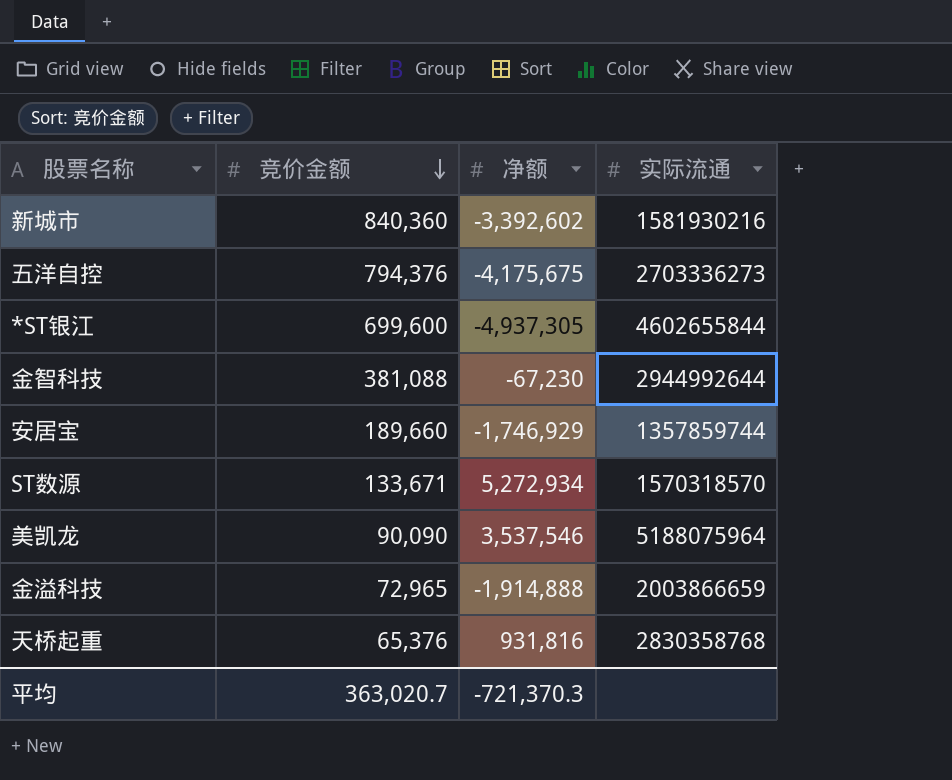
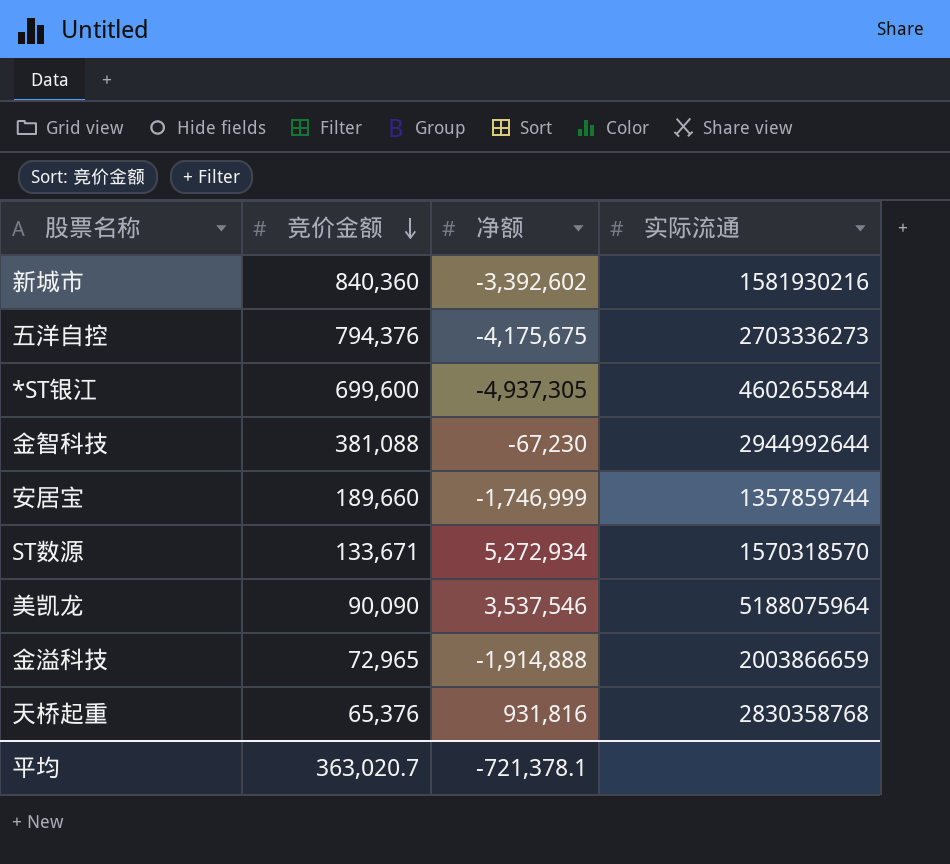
安居宝 | 净额: -1,746,929 -> -1,746,999
平均 | 净额: -721,370.3 -> -721,378.1

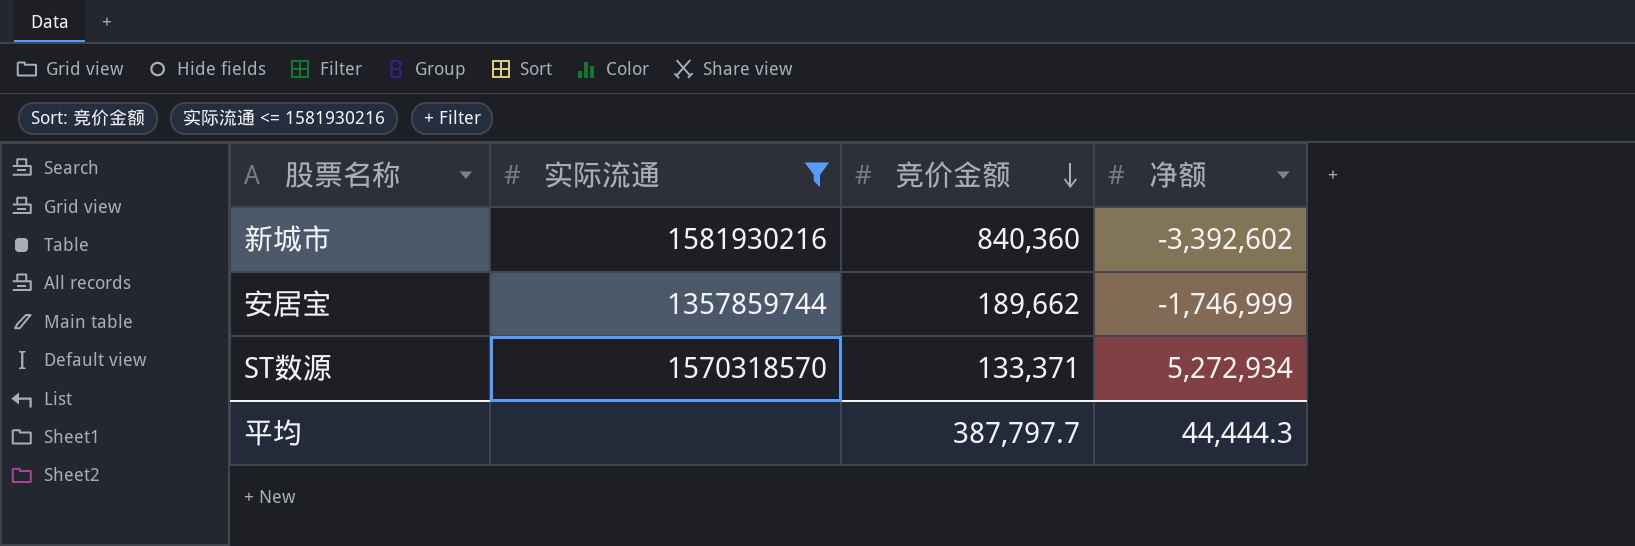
filter: none -> 实际流通 <= 1581930216
column 实际流通 | position: 4 -> 2
安居宝 | 竞价金额: 189,660 -> 189,662
ST数源 | 竞价金额: 133,671 -> 133,371
平均 | 竞价金额: 363,020.7 -> 387,797.7
平均 | 净额: -721,378.1 -> 44,444.3

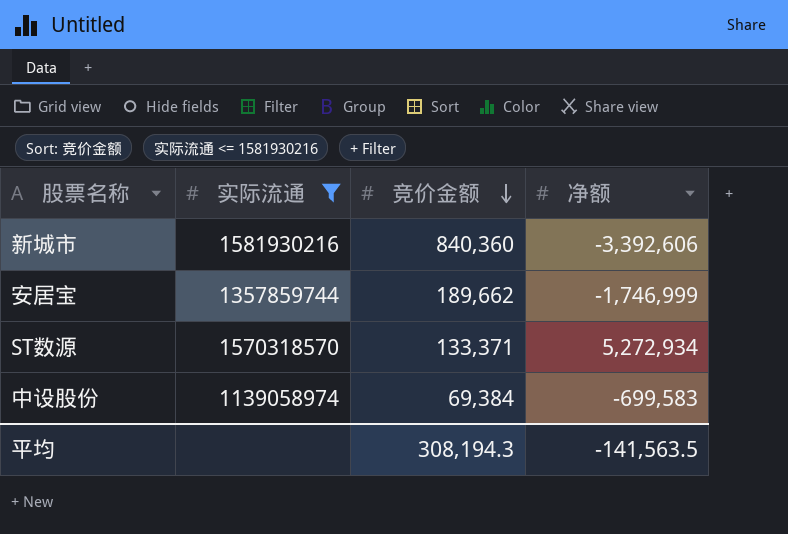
新城市 | 净额: -3,392,602 -> -3,392,606
row 中设股份: none -> 1139058974 | 69,384 | -699,583
平均 | 竞价金额: 387,797.7 -> 308,194.3
平均 | 净额: 44,444.3 -> -141,563.5

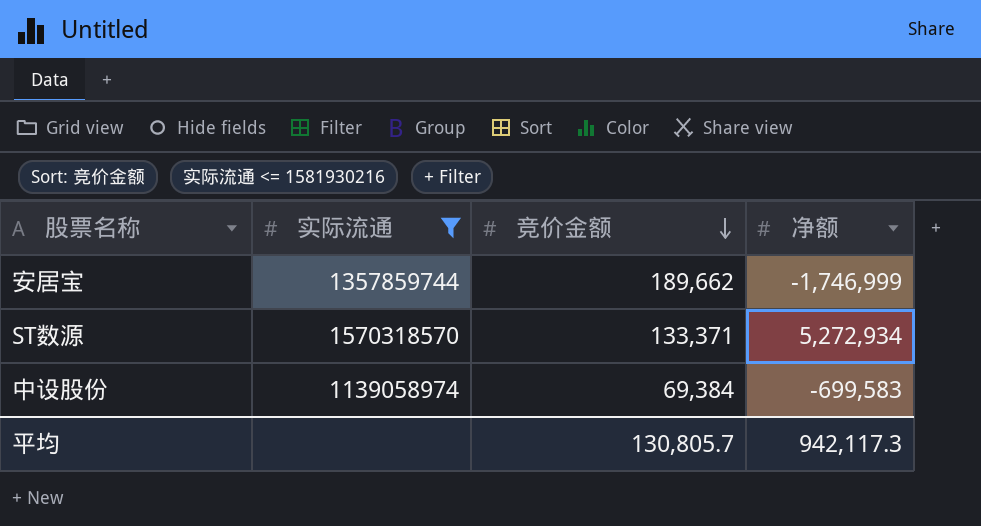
row 新城市: 1581930216 | 840,360 | -3,392,606 -> none
平均 | 竞价金额: 308,194.3 -> 130,805.7
平均 | 净额: -141,563.5 -> 942,117.3

